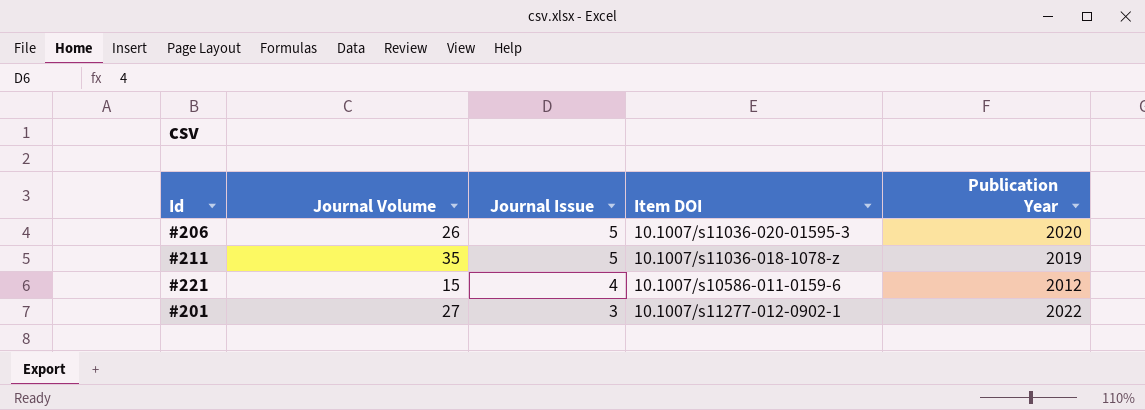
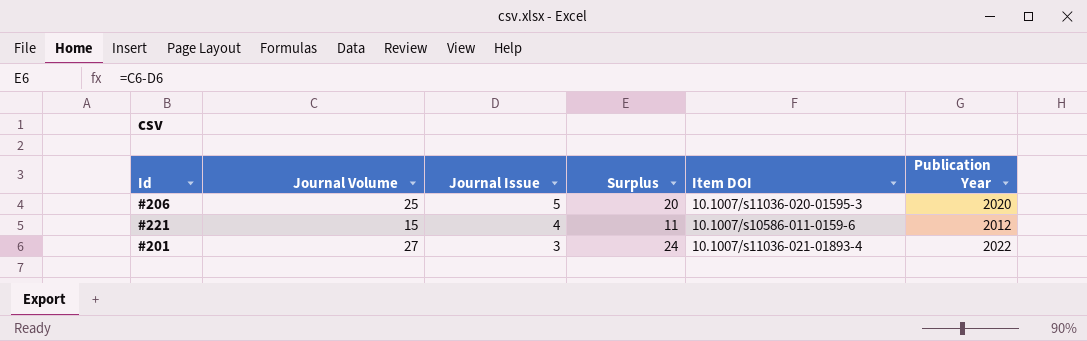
column Surplus | formula: none -> [Journal Volume] - [Journal Issue]
row #211: 35 | 5 | 10.1007/s11036-018-1078-z | 2019 -> none
#206 | Journal Volume: 26 -> 25
#201 | Item DOI: 10.1007/s11277-012-0902-1 -> 10.1007/s11036-021-01893-4

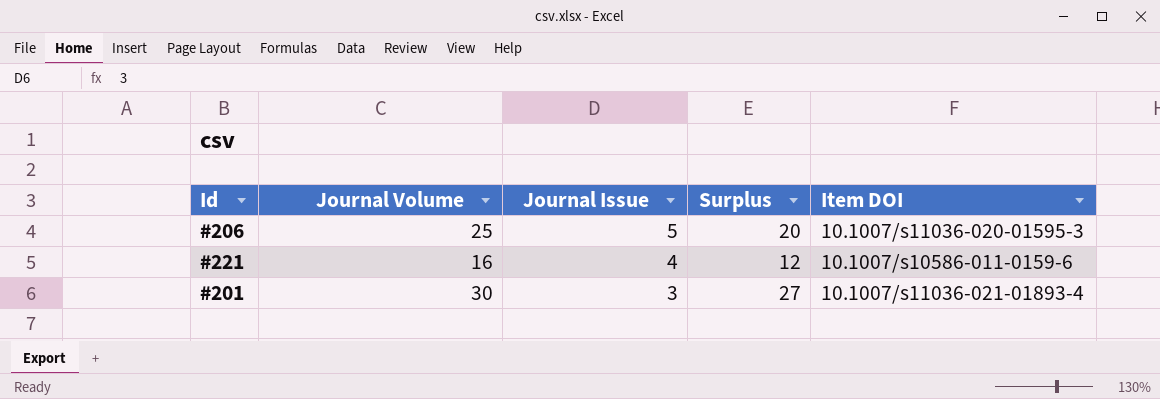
column Publication Year | position: 6 -> none
#221 | Journal Volume: 15 -> 16
#221 | Surplus: 11 -> 12
#201 | Journal Volume: 27 -> 30
#201 | Surplus: 24 -> 27

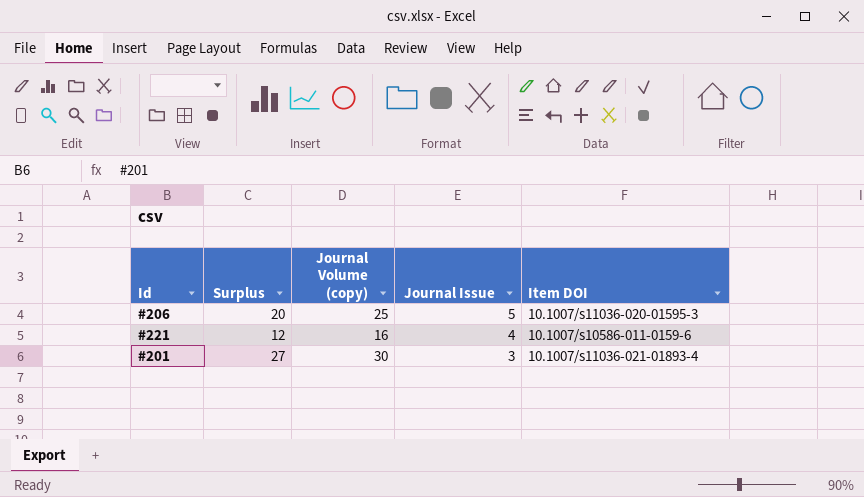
column Surplus | position: 4 -> 2
column name: Journal Volume -> Journal Volume (copy)

